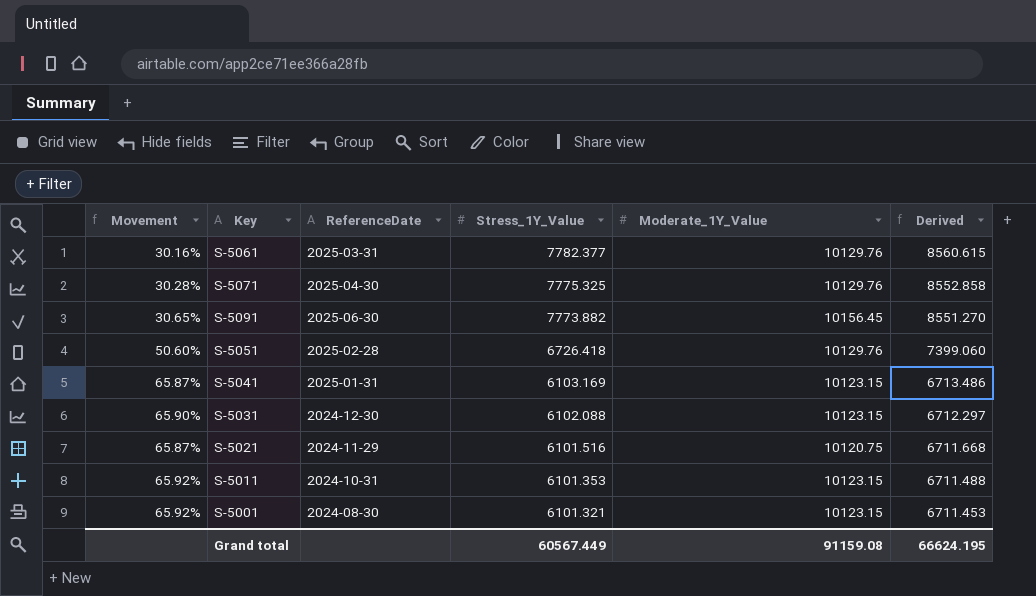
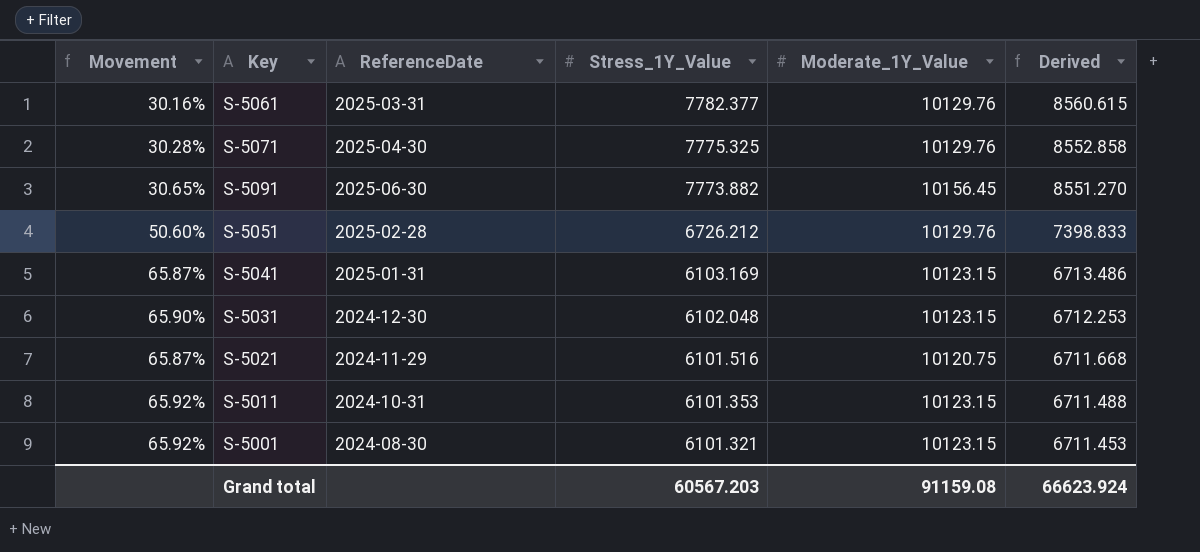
S-5051 | Stress_1Y_Value: 6726.418 -> 6726.212
S-5051 | Derived: 7399.060 -> 7398.833
S-5031 | Stress_1Y_Value: 6102.088 -> 6102.048
S-5031 | Derived: 6712.297 -> 6712.253
Grand total | Stress_1Y_Value: 60567.449 -> 60567.203
Grand total | Derived: 66624.195 -> 66623.924

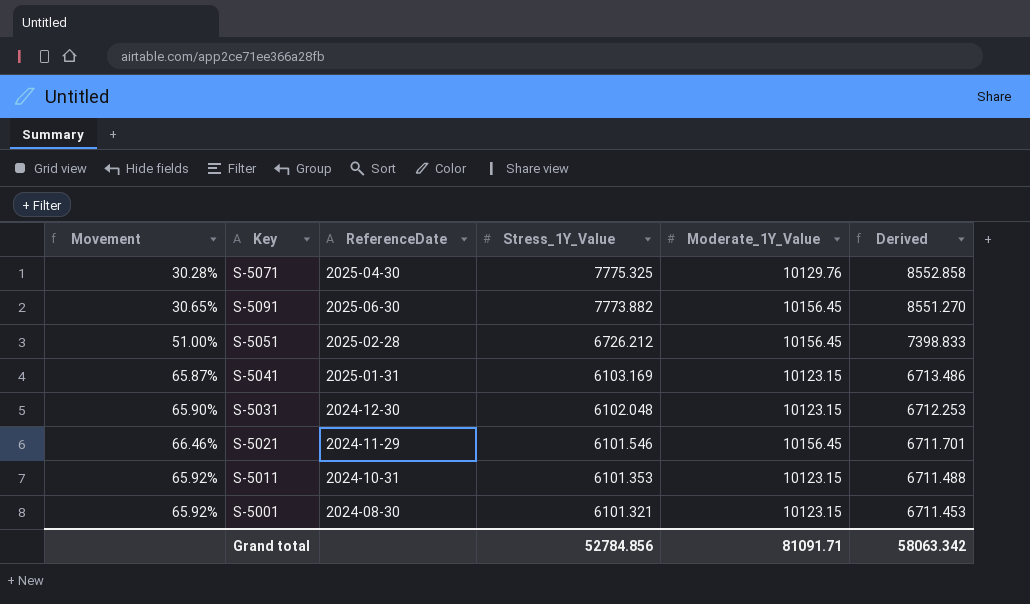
row S-5061: 30.16% | 2025-03-31 | 7782.377 | 10129.76 | 8560.615 -> none
S-5051 | Movement: 50.60% -> 51.00%
S-5051 | Moderate_1Y_Value: 10129.76 -> 10156.45
S-5021 | Movement: 65.87% -> 66.46%
S-5021 | Stress_1Y_Value: 6101.516 -> 6101.546
S-5021 | Moderate_1Y_Value: 10120.75 -> 10156.45
S-5021 | Derived: 6711.668 -> 6711.701
Grand total | Stress_1Y_Value: 60567.203 -> 52784.856
Grand total | Moderate_1Y_Value: 91159.08 -> 81091.71
Grand total | Derived: 66623.924 -> 58063.342

